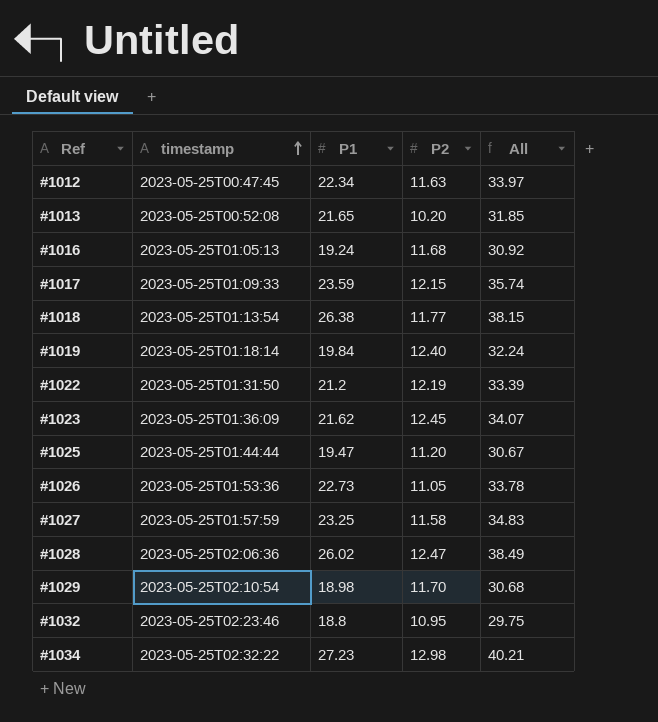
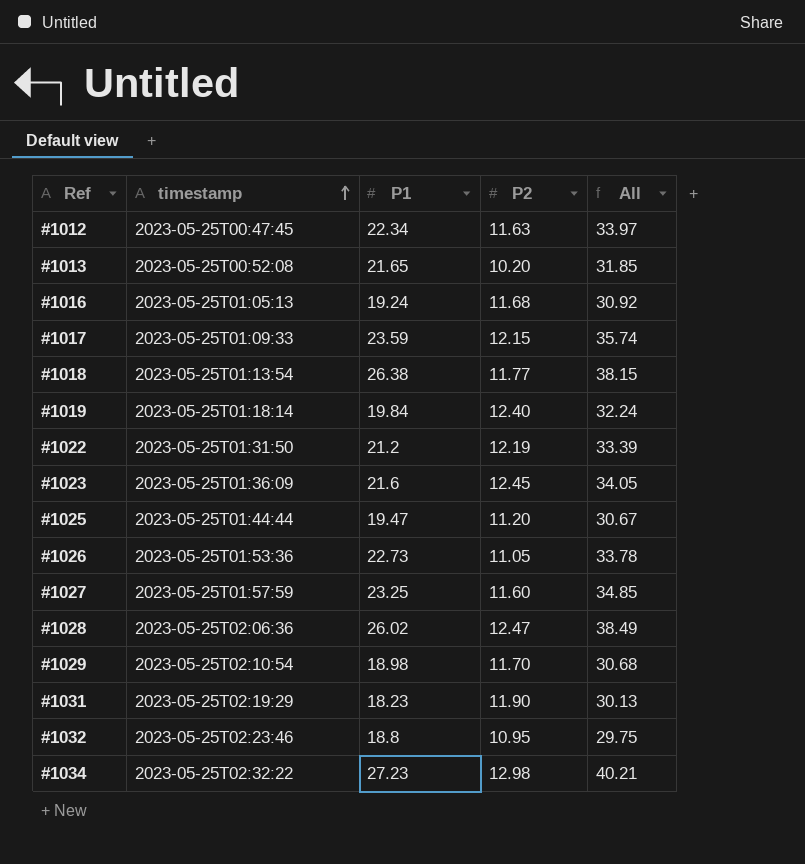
#1023 | P1: 21.62 -> 21.6
#1023 | All: 34.07 -> 34.05
#1027 | P2: 11.58 -> 11.60
#1027 | All: 34.83 -> 34.85
row #1031: none -> 2023-05-25T02:19:29 | 18.23 | 11.90 | 30.13

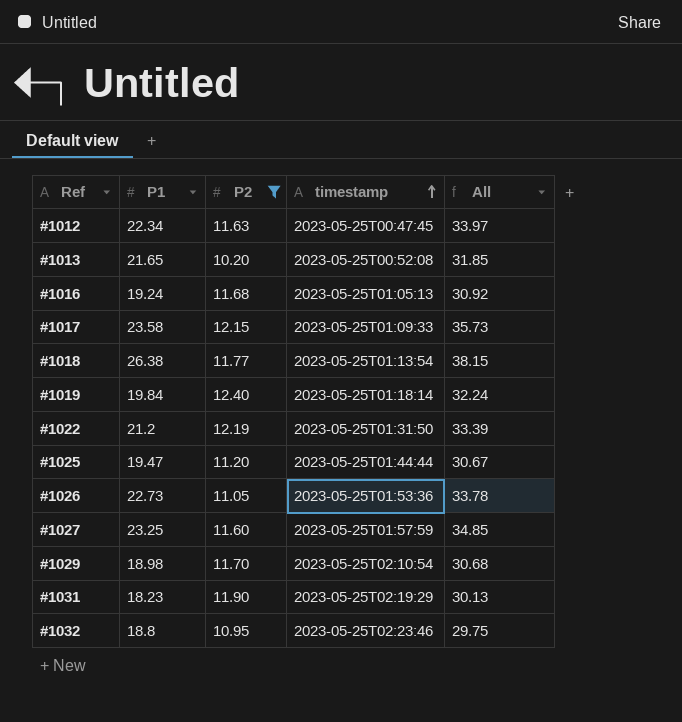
filter: none -> P2 <= 12.40
column timestamp | position: 2 -> 4
#1017 | P1: 23.59 -> 23.58
#1017 | All: 35.74 -> 35.73

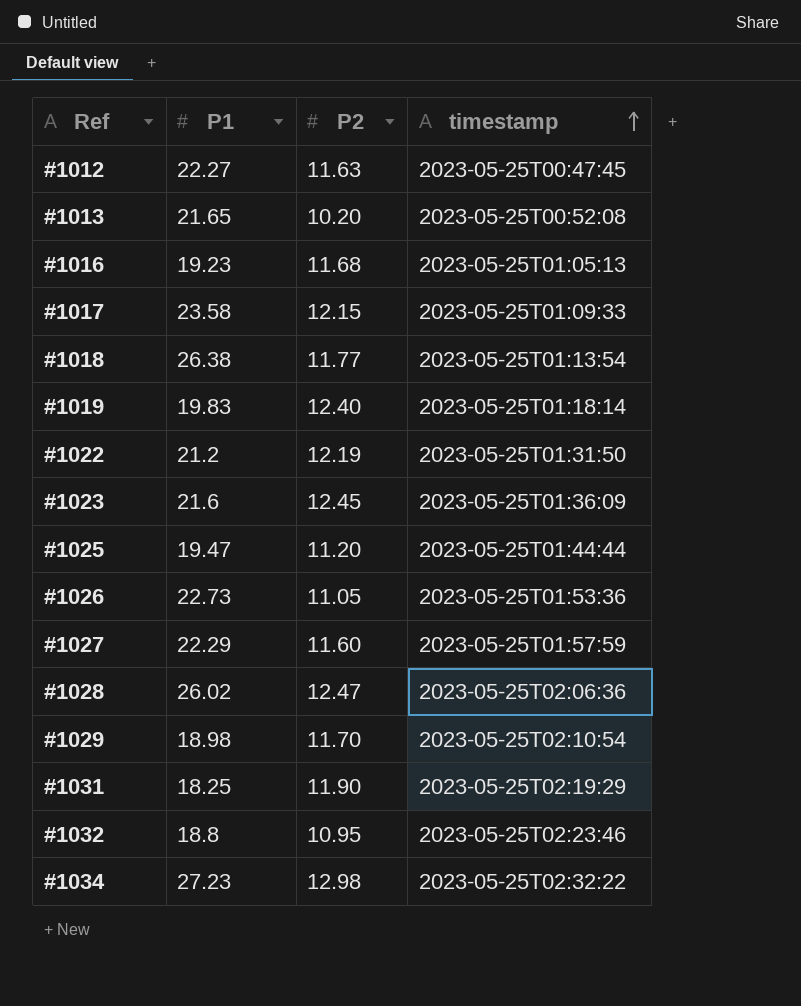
filter: P2 <= 12.40 -> none
column All | formula: [P1] + [P2] -> none
#1012 | P1: 22.34 -> 22.27
#1016 | P1: 19.24 -> 19.23
#1019 | P1: 19.84 -> 19.83
#1027 | P1: 23.25 -> 22.29
#1031 | P1: 18.23 -> 18.25

